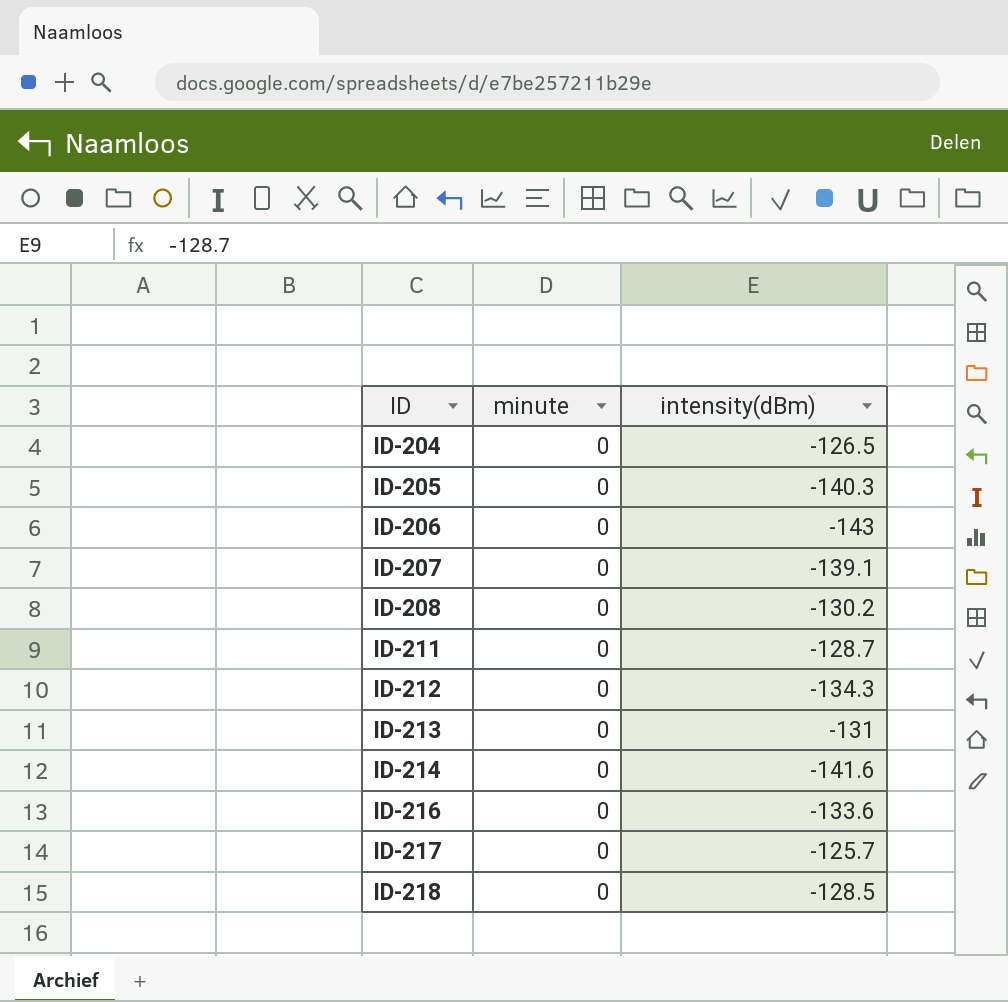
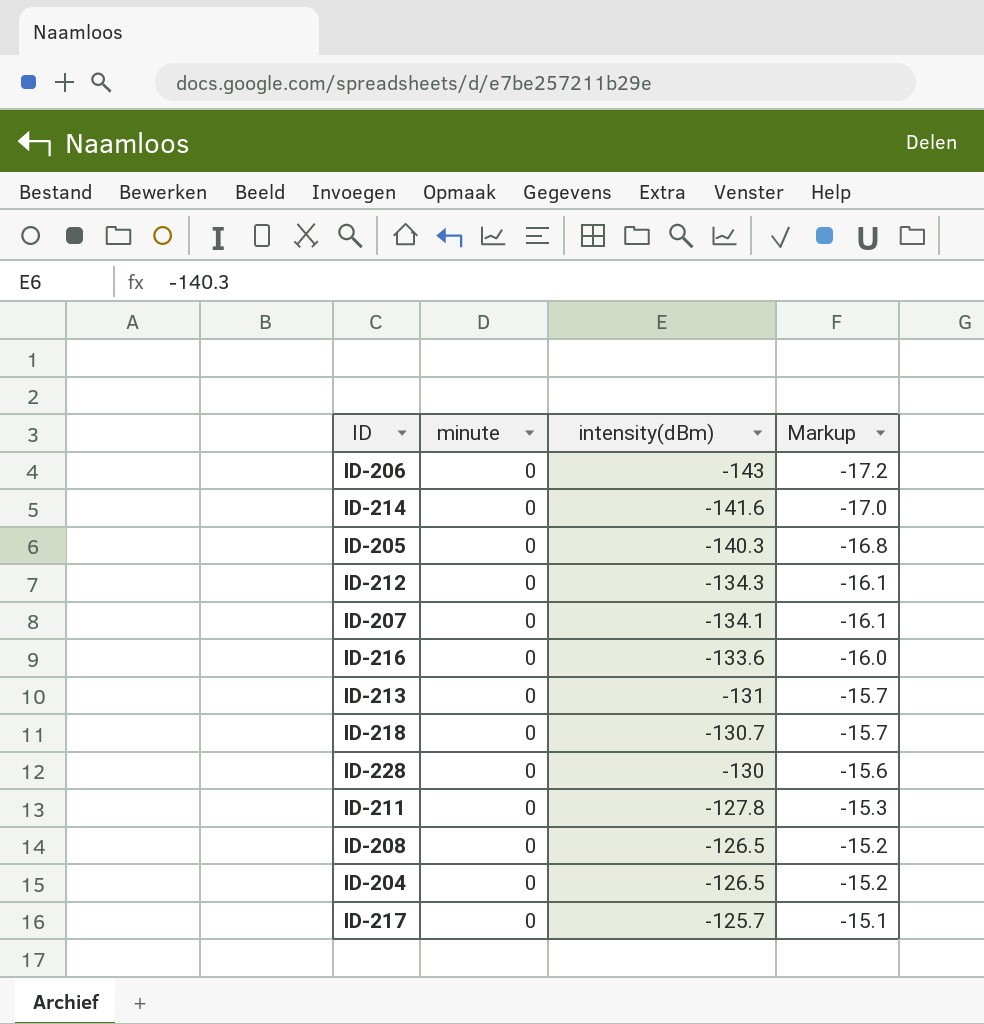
row order: ID ascending -> intensity(dBm) ascending
column Markup | formula: none -> [intensity(dBm)] * 0.12
ID-207 | intensity(dBm): -139.1 -> -134.1
ID-218 | intensity(dBm): -128.5 -> -130.7
row ID-228: none -> 0 | -130 | -15.6
ID-211 | intensity(dBm): -128.7 -> -127.8
ID-208 | intensity(dBm): -130.2 -> -126.5

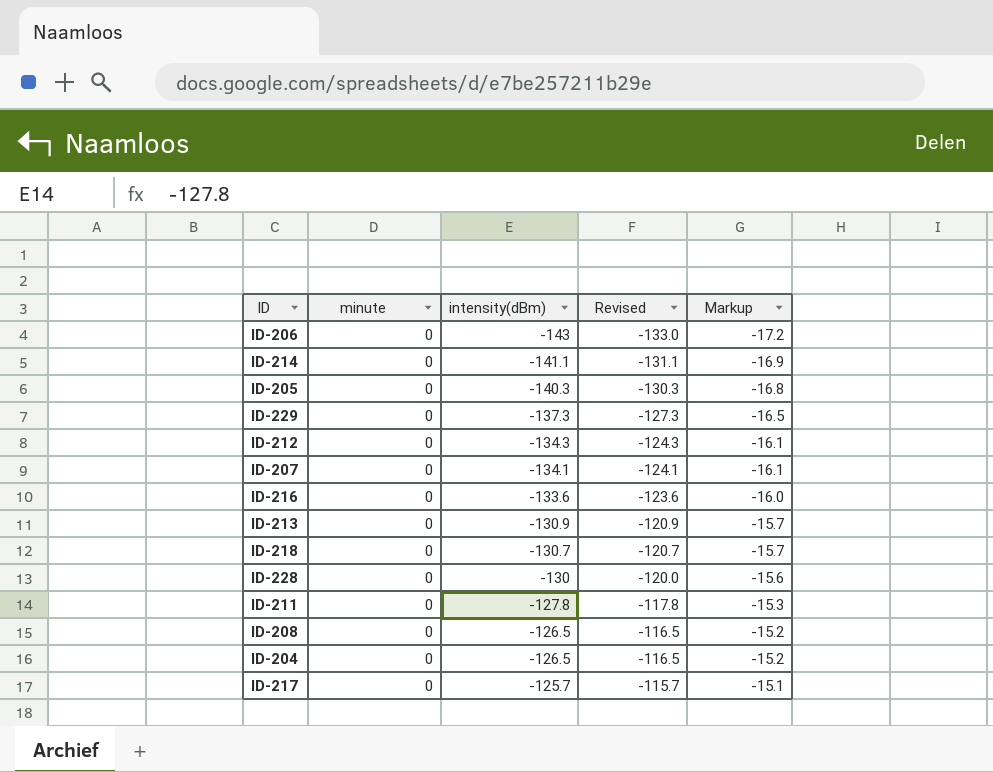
column Revised | formula: none -> [intensity(dBm)] + 10
ID-214 | intensity(dBm): -141.6 -> -141.1
ID-214 | Markup: -17.0 -> -16.9
row ID-229: none -> 0 | -137.3 | -127.3 | -16.5
ID-213 | intensity(dBm): -131 -> -130.9

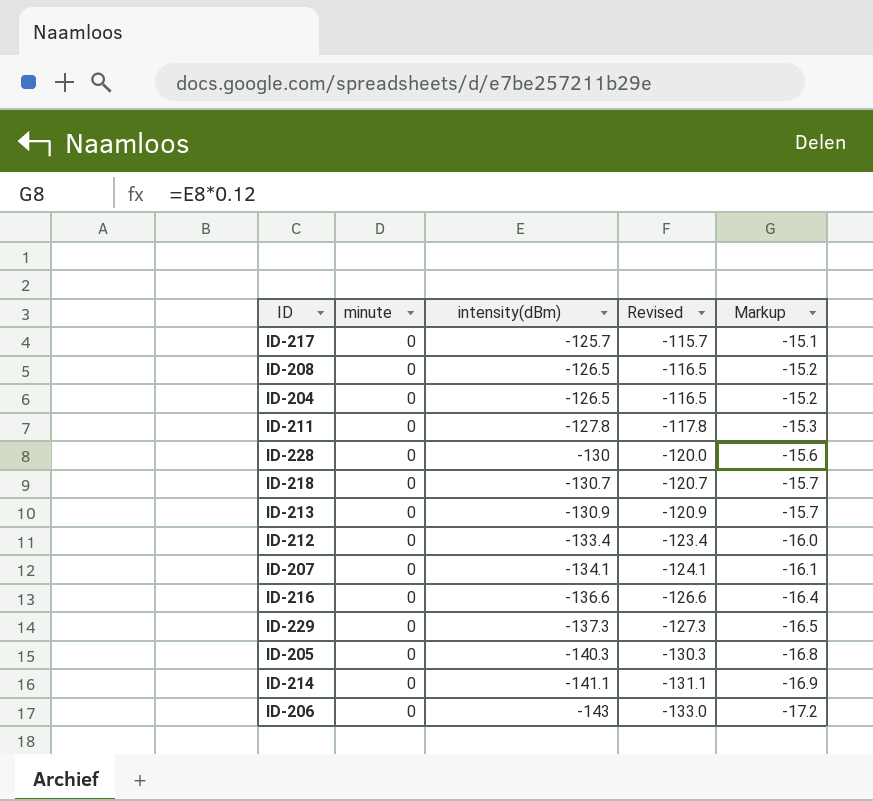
row order: intensity(dBm) ascending -> intensity(dBm) descending
ID-212 | intensity(dBm): -134.3 -> -133.4
ID-212 | Revised: -124.3 -> -123.4
ID-212 | Markup: -16.1 -> -16.0
ID-216 | intensity(dBm): -133.6 -> -136.6
ID-216 | Revised: -123.6 -> -126.6
ID-216 | Markup: -16.0 -> -16.4

